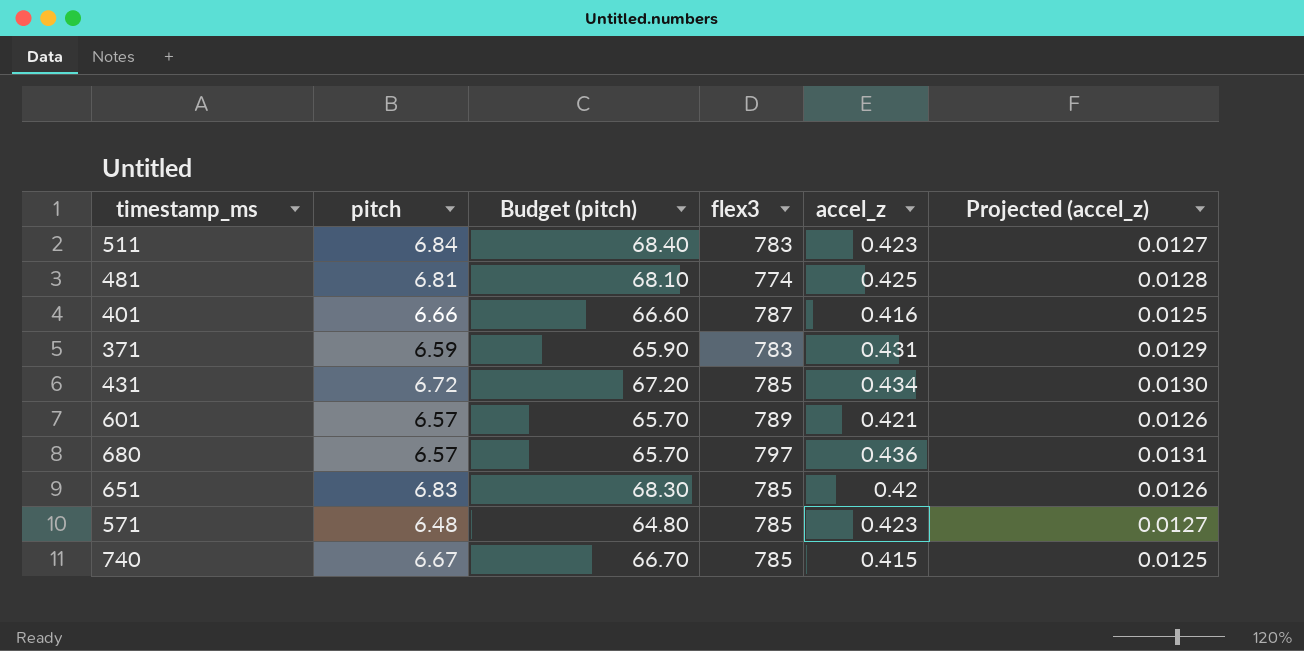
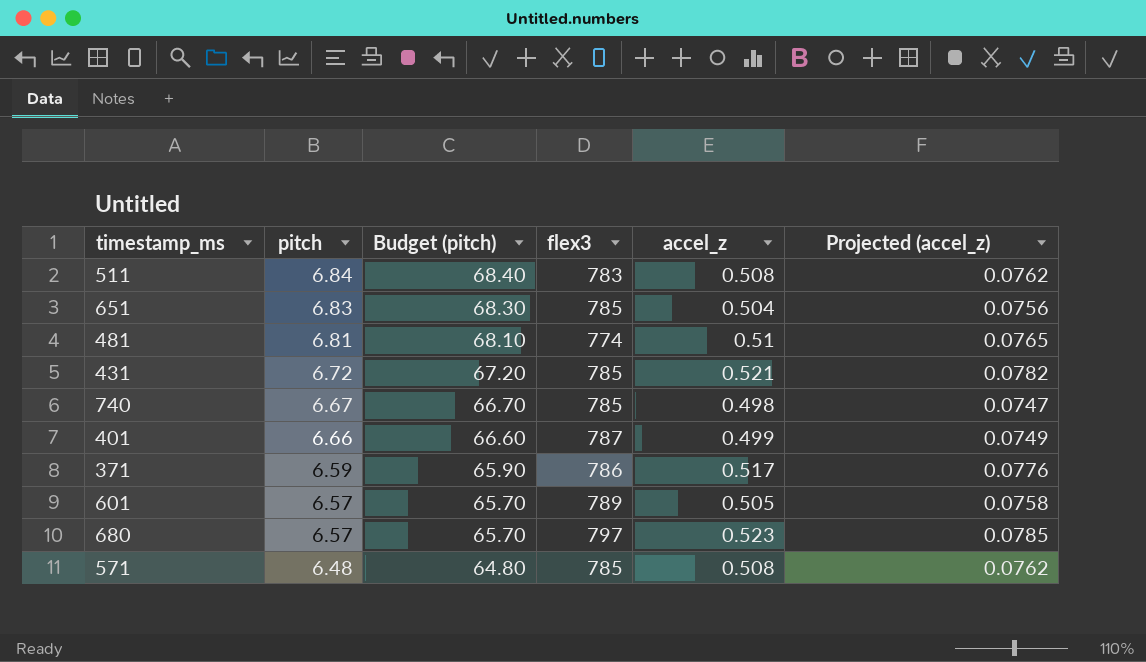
row order: none -> pitch descending
column Projected (accel_z) | formula: [accel_z] * 0.03 -> [accel_z] * 0.15
511 | accel_z: 0.423 -> 0.508
651 | accel_z: 0.42 -> 0.504
481 | accel_z: 0.425 -> 0.51
431 | accel_z: 0.434 -> 0.521
740 | accel_z: 0.415 -> 0.498
401 | accel_z: 0.416 -> 0.499
371 | flex3: 783 -> 786
371 | accel_z: 0.431 -> 0.517
601 | accel_z: 0.421 -> 0.505
680 | accel_z: 0.436 -> 0.523
571 | accel_z: 0.423 -> 0.508

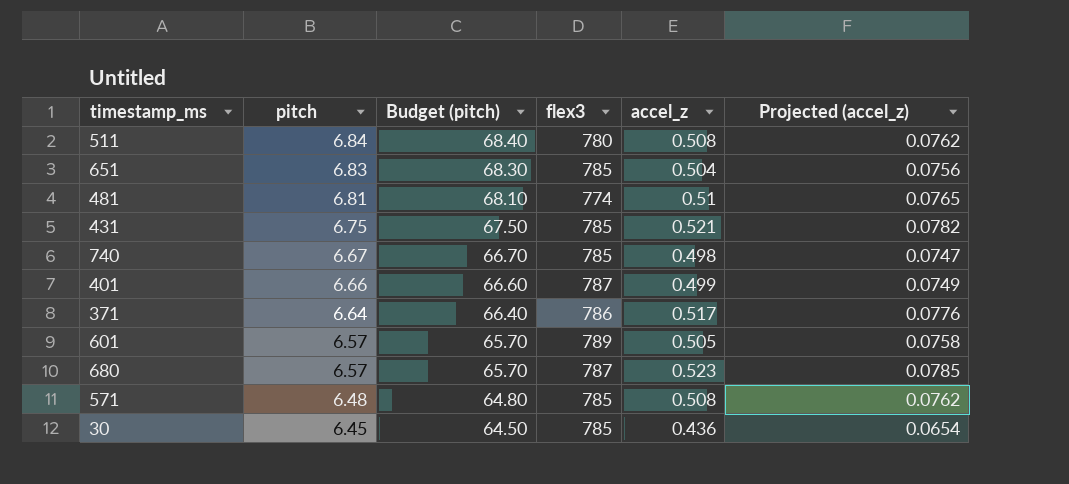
511 | flex3: 783 -> 780
431 | pitch: 6.72 -> 6.75
431 | Budget (pitch): 67.20 -> 67.50
371 | pitch: 6.59 -> 6.64
371 | Budget (pitch): 65.90 -> 66.40
680 | flex3: 797 -> 787
row 30: none -> 6.45 | 64.50 | 785 | 0.436 | 0.0654

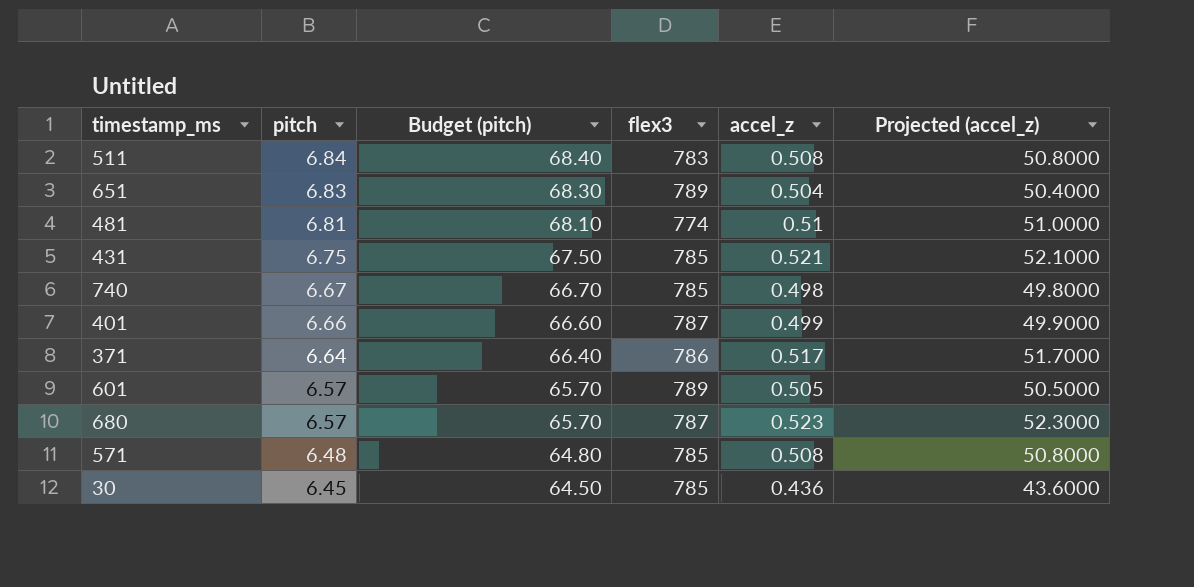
column Projected (accel_z) | formula: [accel_z] * 0.15 -> [accel_z] * 100
511 | flex3: 780 -> 783
651 | flex3: 785 -> 789

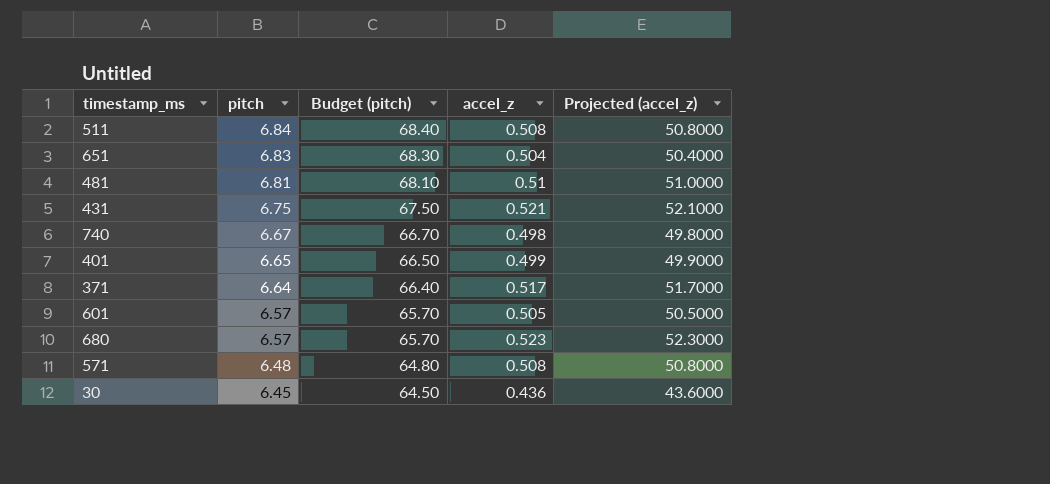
column flex3 | position: 4 -> none
401 | pitch: 6.66 -> 6.65
401 | Budget (pitch): 66.60 -> 66.50

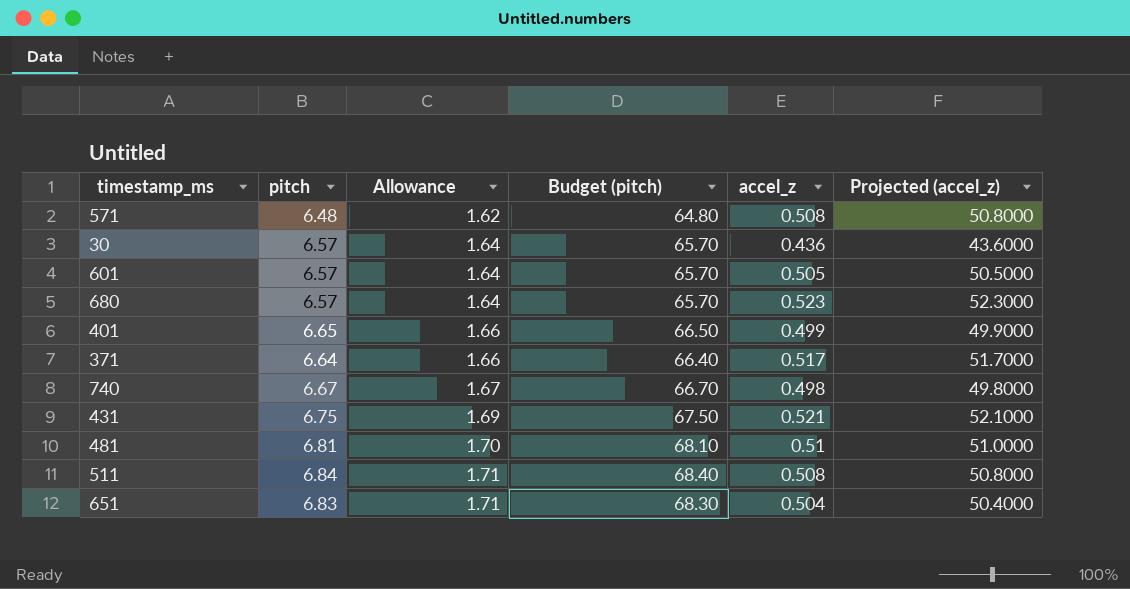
row order: pitch descending -> Allowance ascending
column Allowance | formula: none -> [pitch] * 0.25
30 | pitch: 6.45 -> 6.57
30 | Budget (pitch): 64.50 -> 65.70

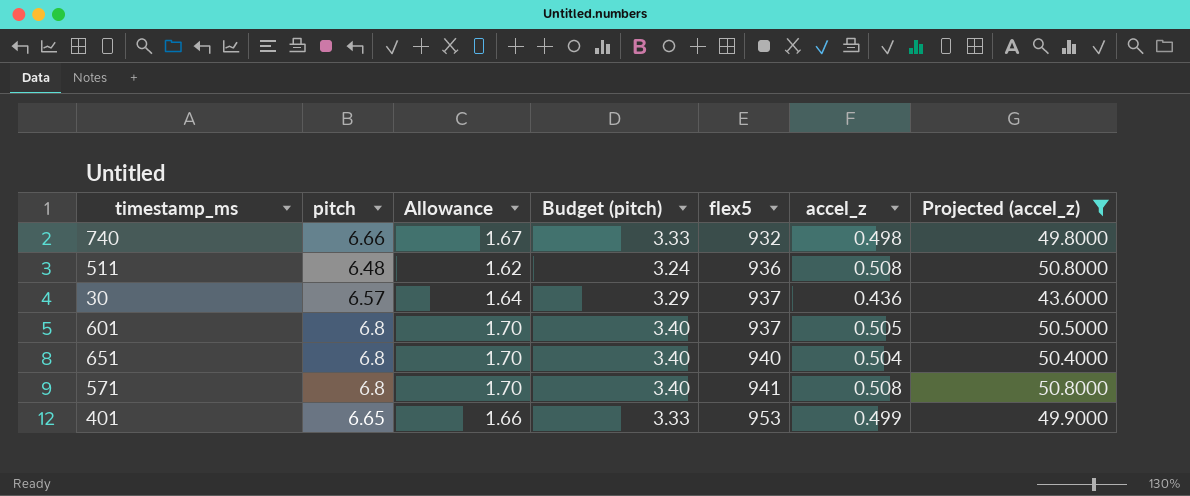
filter: none -> Projected (accel_z) <= 50.8000
row order: Allowance ascending -> flex5 ascending
column Budget (pitch) | formula: [pitch] * 10 -> [pitch] * 0.5
column flex5 | position: none -> 5
740 | pitch: 6.67 -> 6.66
511 | pitch: 6.84 -> 6.48
511 | Allowance: 1.71 -> 1.62
601 | pitch: 6.57 -> 6.8
601 | Allowance: 1.64 -> 1.70
651 | pitch: 6.83 -> 6.8
651 | Allowance: 1.71 -> 1.70
571 | pitch: 6.48 -> 6.8
571 | Allowance: 1.62 -> 1.70

